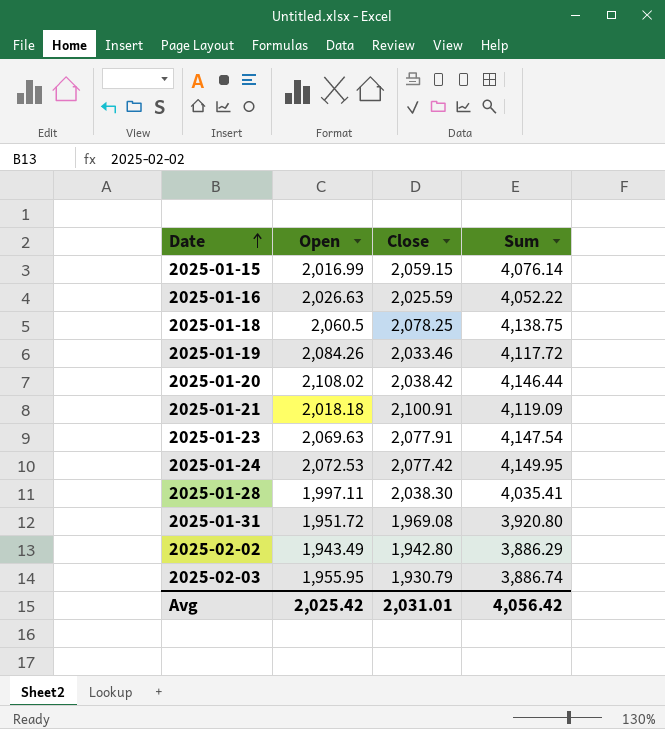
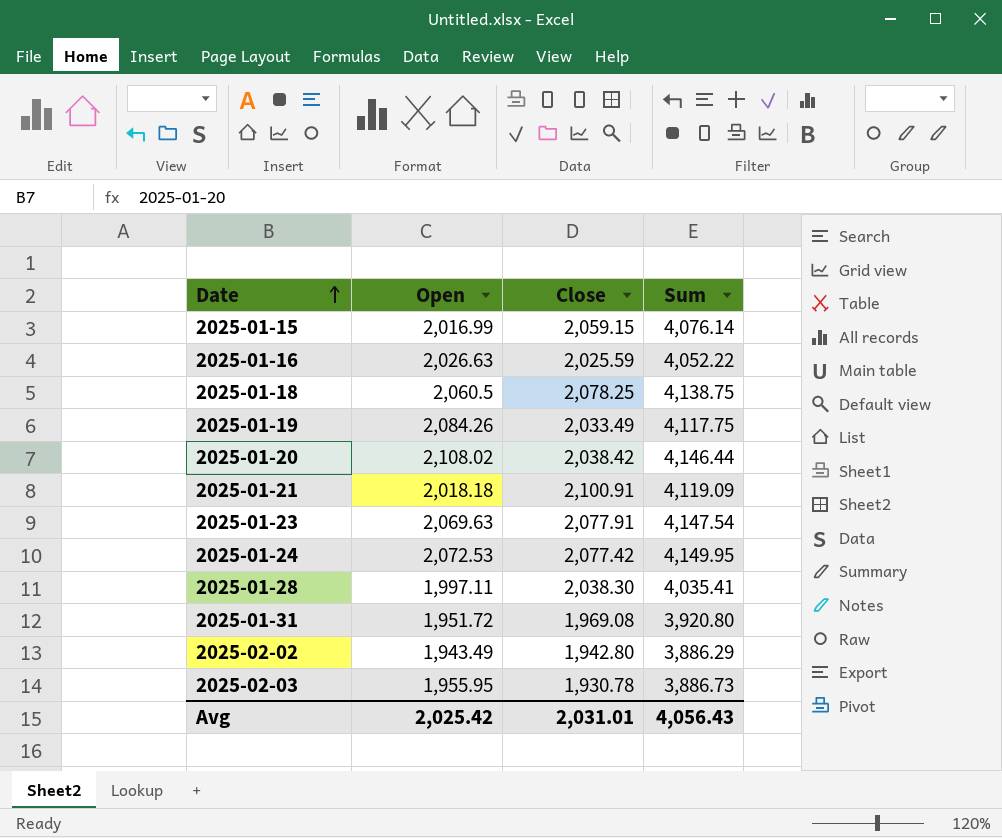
2025-01-19 | Close: 2,033.46 -> 2,033.49
2025-01-19 | Sum: 4,117.72 -> 4,117.75
2025-02-03 | Close: 1,930.79 -> 1,930.78
2025-02-03 | Sum: 3,886.74 -> 3,886.73
Avg | Sum: 4,056.42 -> 4,056.43

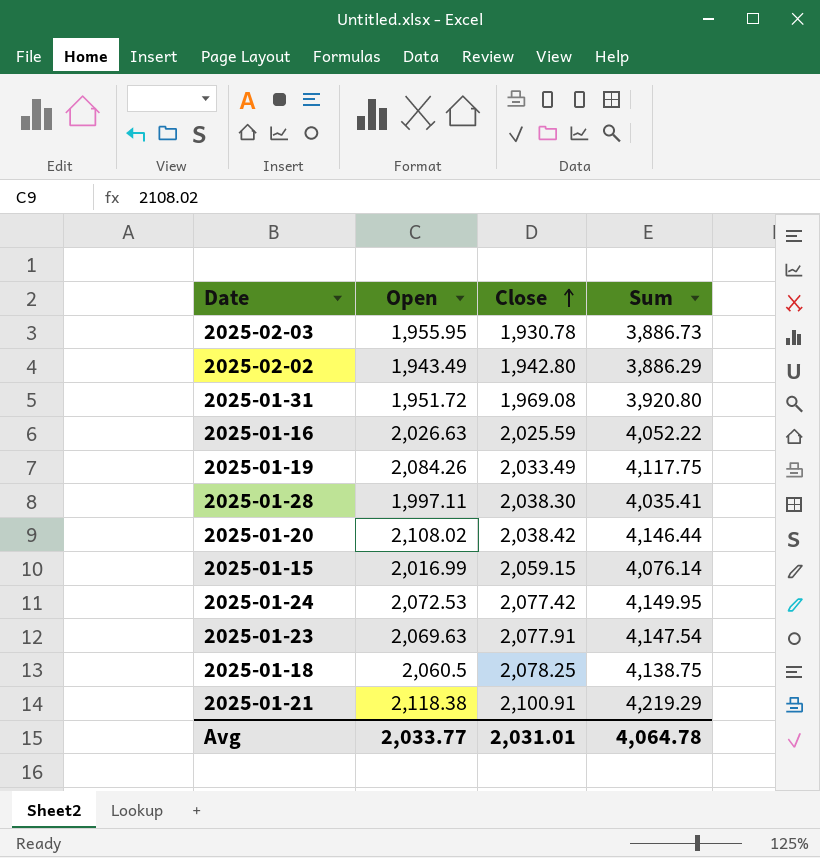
row order: Date ascending -> Close ascending
2025-01-21 | Open: 2,018.18 -> 2,118.38
2025-01-21 | Sum: 4,119.09 -> 4,219.29
Avg | Open: 2,025.42 -> 2,033.77
Avg | Sum: 4,056.43 -> 4,064.78

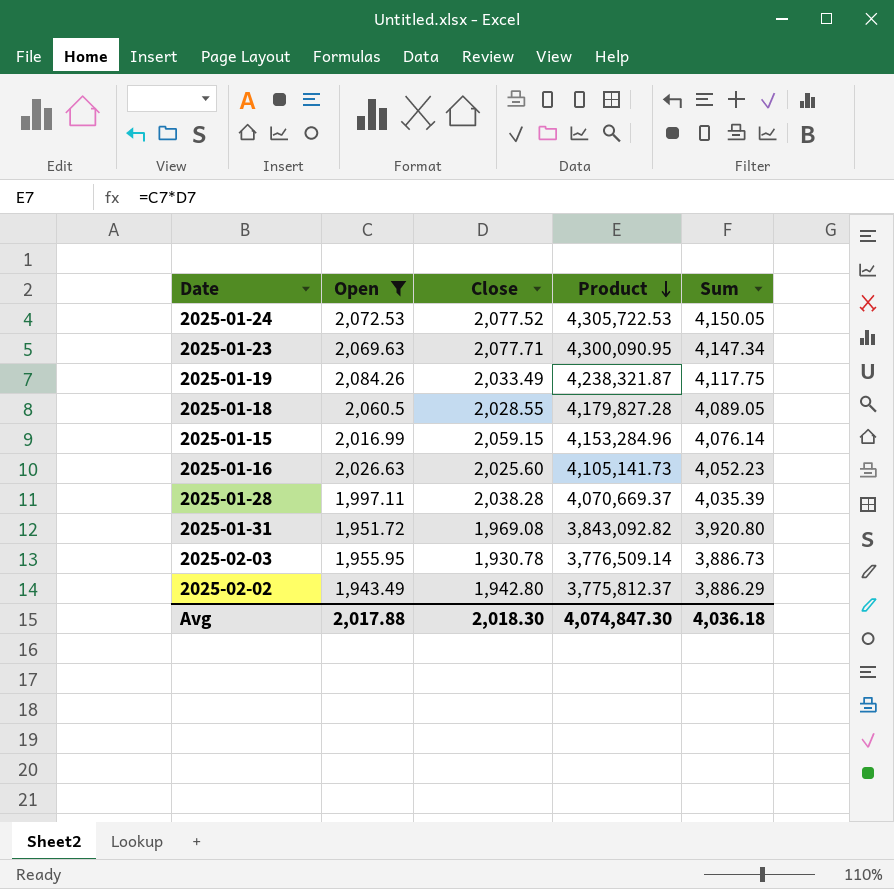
filter: none -> Open <= 2,084.26
row order: Close ascending -> Product descending
column Product | formula: none -> [Open] * [Close]
2025-01-24 | Close: 2,077.42 -> 2,077.52
2025-01-24 | Sum: 4,149.95 -> 4,150.05
2025-01-23 | Close: 2,077.91 -> 2,077.71
2025-01-23 | Sum: 4,147.54 -> 4,147.34
2025-01-18 | Close: 2,078.25 -> 2,028.55
2025-01-18 | Sum: 4,138.75 -> 4,089.05
2025-01-16 | Close: 2,025.59 -> 2,025.60
2025-01-16 | Sum: 4,052.22 -> 4,052.23
2025-01-28 | Close: 2,038.30 -> 2,038.28
2025-01-28 | Sum: 4,035.41 -> 4,035.39
Avg | Open: 2,033.77 -> 2,017.88
Avg | Close: 2,031.01 -> 2,018.30
Avg | Sum: 4,064.78 -> 4,036.18

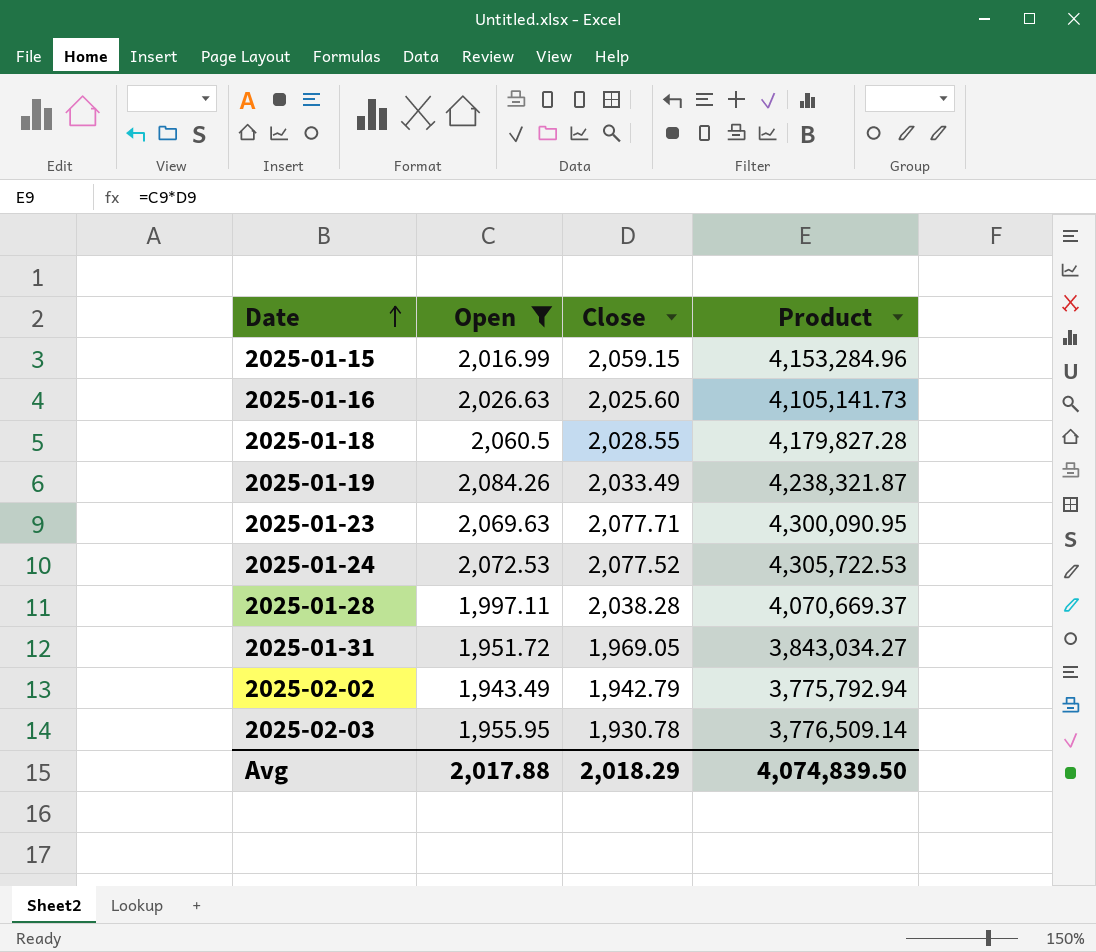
row order: Product descending -> Date ascending
column Sum | formula: [Open] + [Close] -> none
2025-01-31 | Close: 1,969.08 -> 1,969.05
2025-01-31 | Product: 3,843,092.82 -> 3,843,034.27
2025-02-02 | Close: 1,942.80 -> 1,942.79
2025-02-02 | Product: 3,775,812.37 -> 3,775,792.94
Avg | Close: 2,018.30 -> 2,018.29
Avg | Product: 4,074,847.30 -> 4,074,839.50

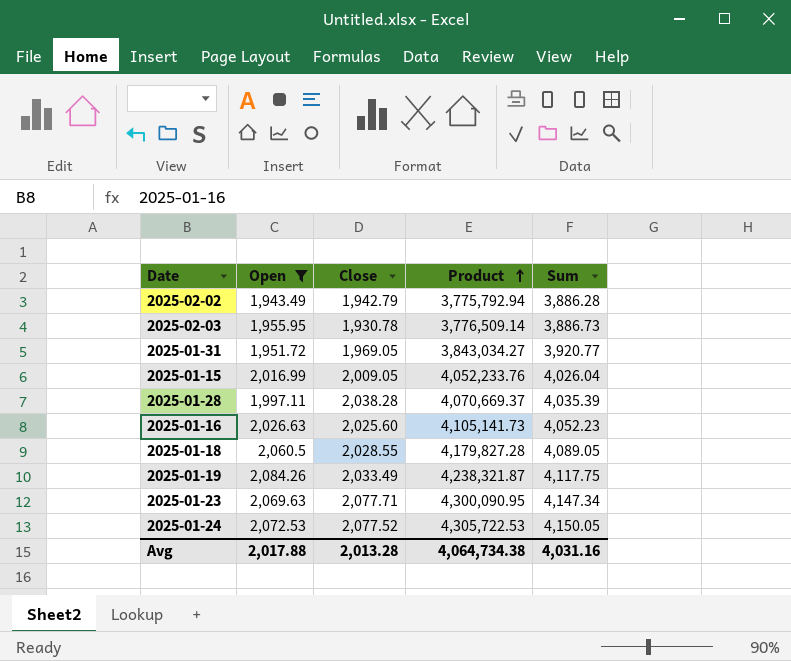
row order: Date ascending -> Product ascending
column Sum | formula: none -> [Open] + [Close]
2025-01-15 | Close: 2,059.15 -> 2,009.05
2025-01-15 | Product: 4,153,284.96 -> 4,052,233.76
Avg | Close: 2,018.29 -> 2,013.28
Avg | Product: 4,074,839.50 -> 4,064,734.38

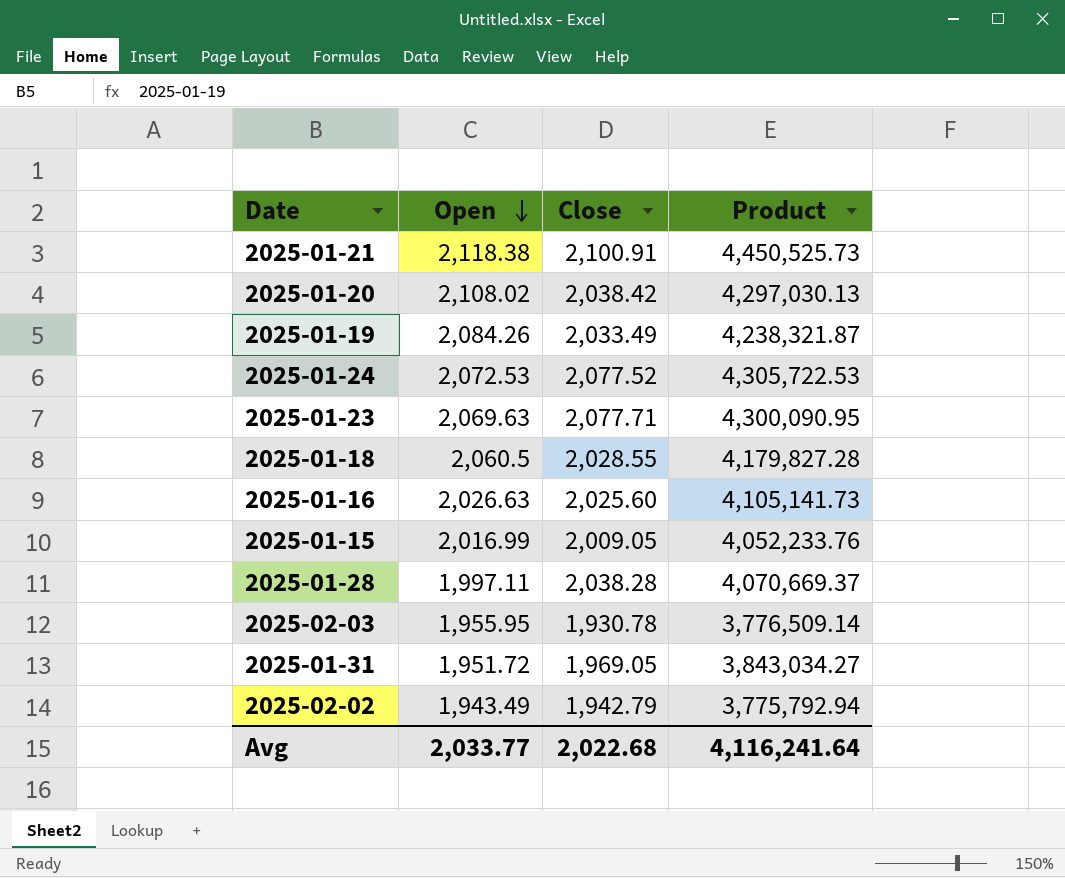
filter: Open <= 2,084.26 -> none
row order: Product ascending -> Open descending
column Sum | formula: [Open] + [Close] -> none
Avg | Open: 2,017.88 -> 2,033.77
Avg | Close: 2,013.28 -> 2,022.68
Avg | Product: 4,064,734.38 -> 4,116,241.64

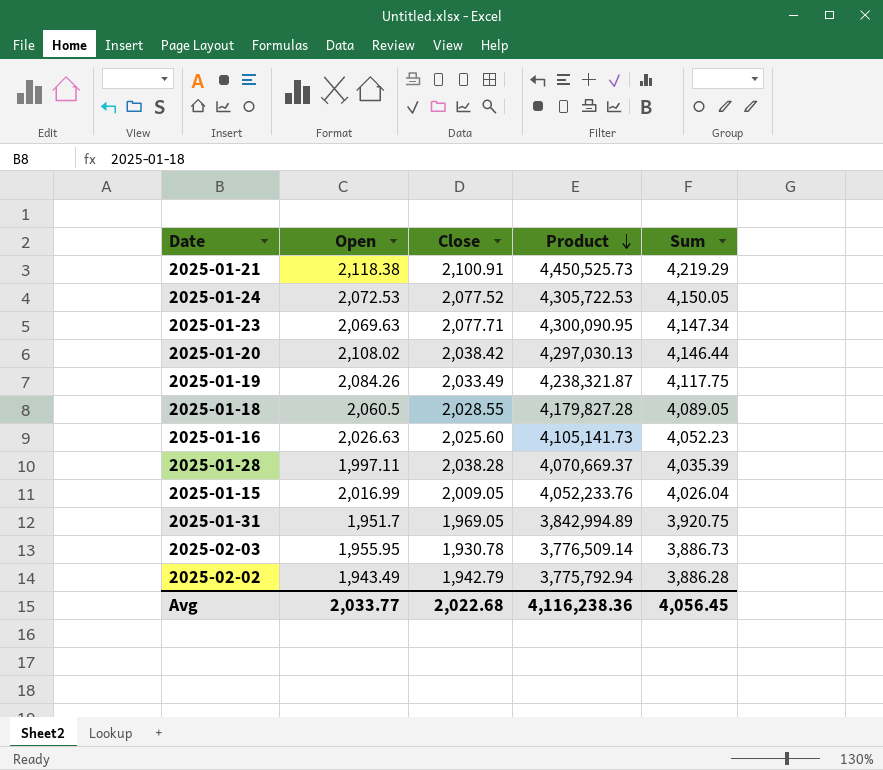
row order: Open descending -> Product descending
column Sum | formula: none -> [Open] + [Close]
2025-01-31 | Open: 1,951.72 -> 1,951.7
2025-01-31 | Product: 3,843,034.27 -> 3,842,994.89
Avg | Product: 4,116,241.64 -> 4,116,238.36

